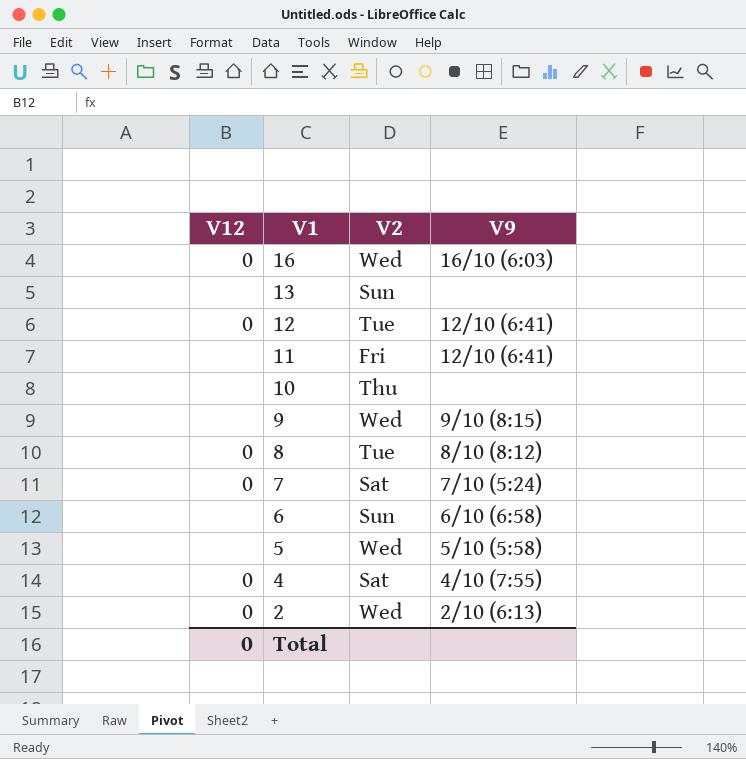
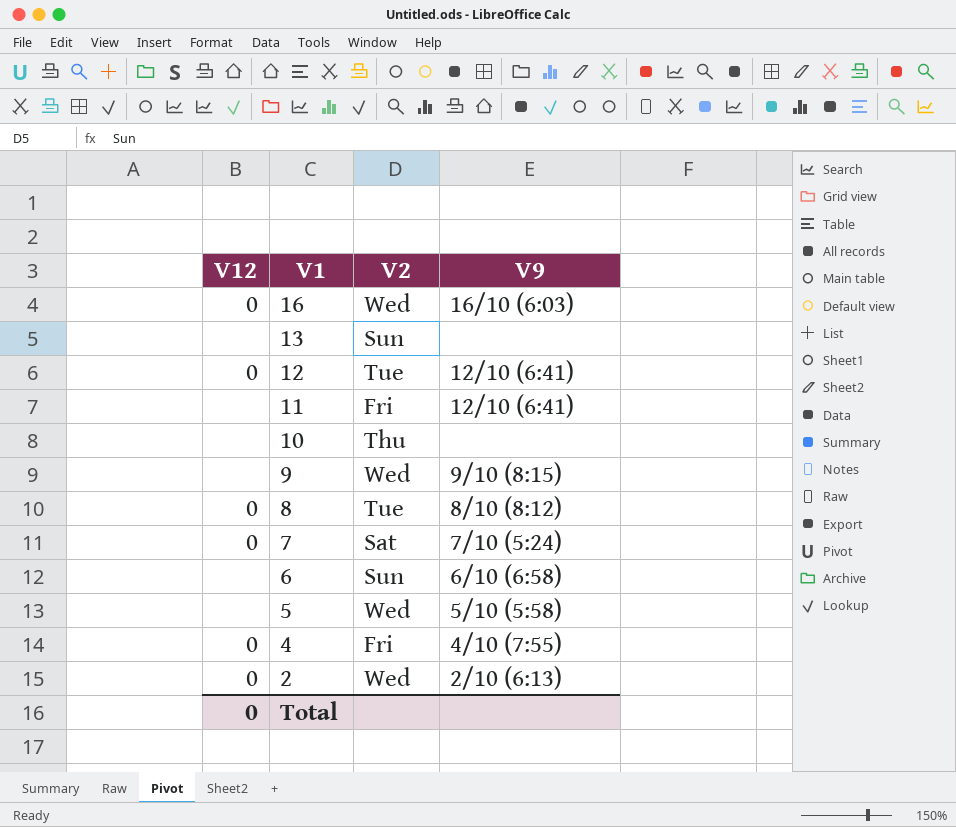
4 | V2: Sat -> Fri

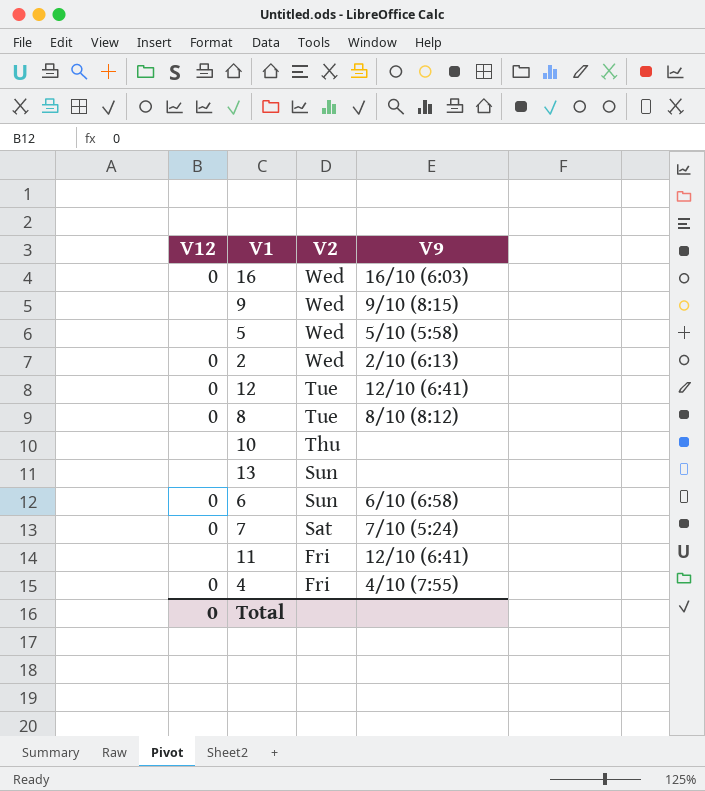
row order: V1 descending -> V2 descending
6 | V12: none -> 0

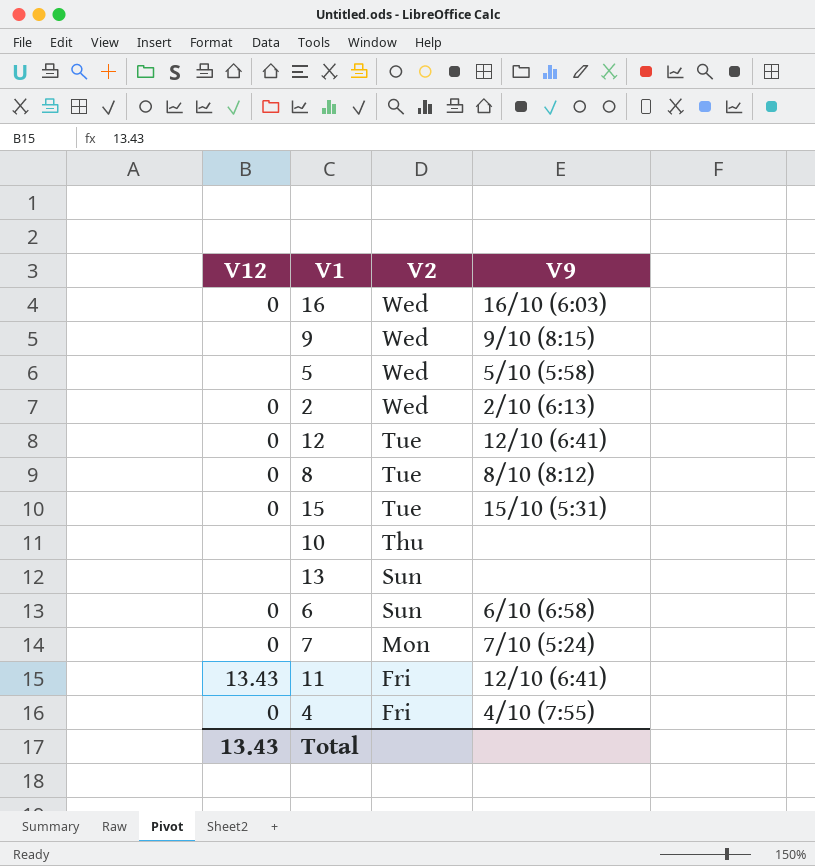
row 15: none -> 0 | Tue | 15/10 (5:31)
7 | V2: Sat -> Mon
11 | V12: none -> 13.43
Total | V12: 0 -> 13.43

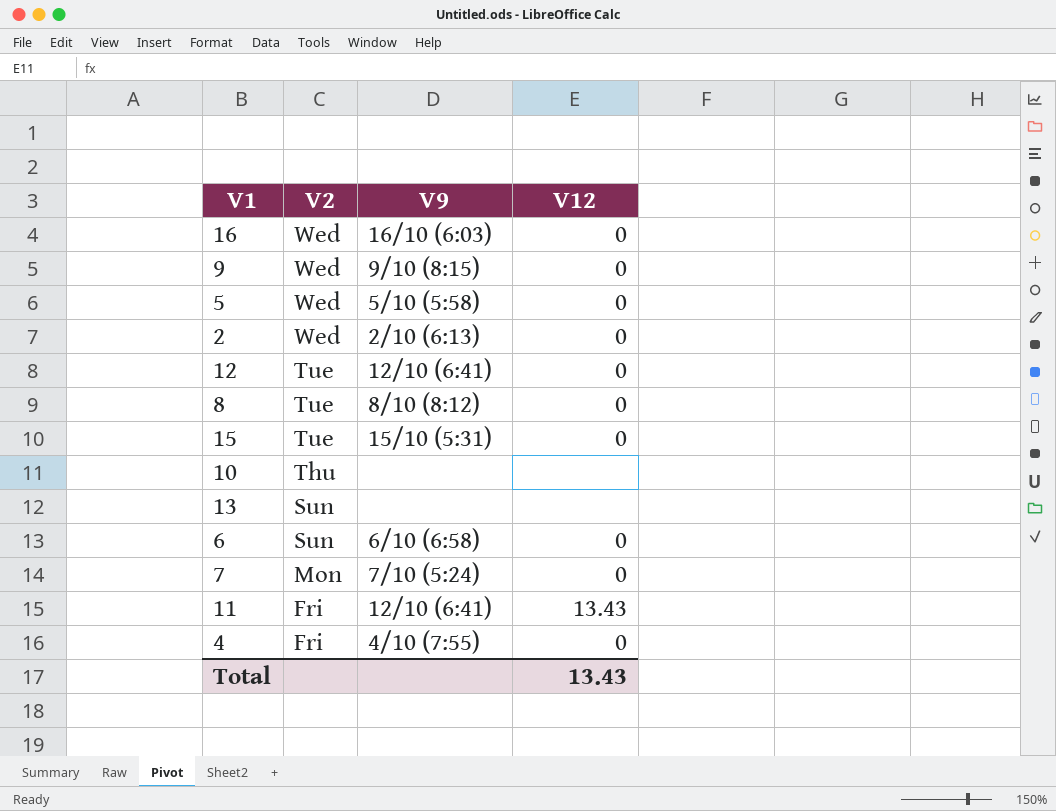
column V12 | position: 1 -> 4
9 | V12: none -> 0
5 | V12: none -> 0

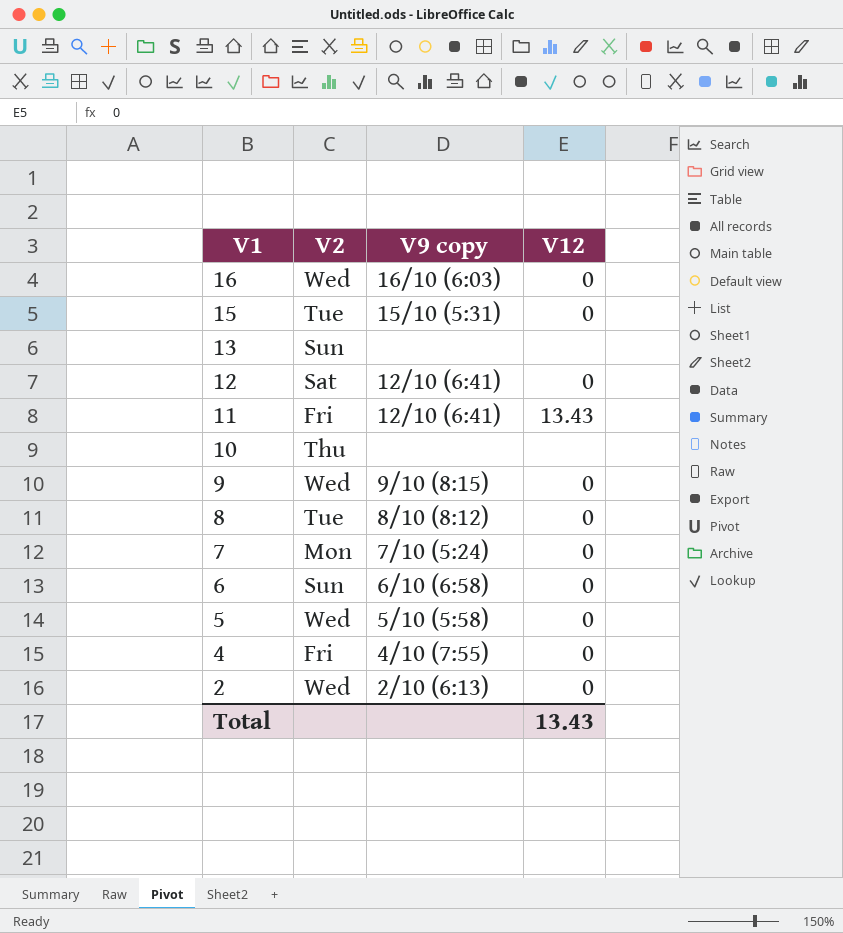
row order: V2 descending -> V1 descending
column name: V9 -> V9 copy
12 | V2: Tue -> Sat

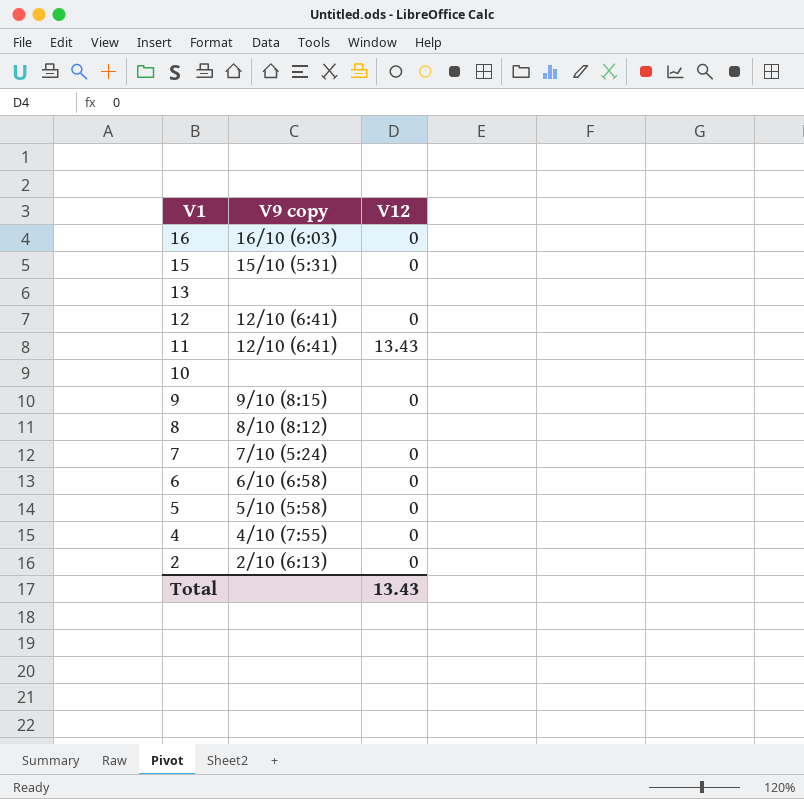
column V2 | position: 2 -> none
8 | V12: 0 -> none

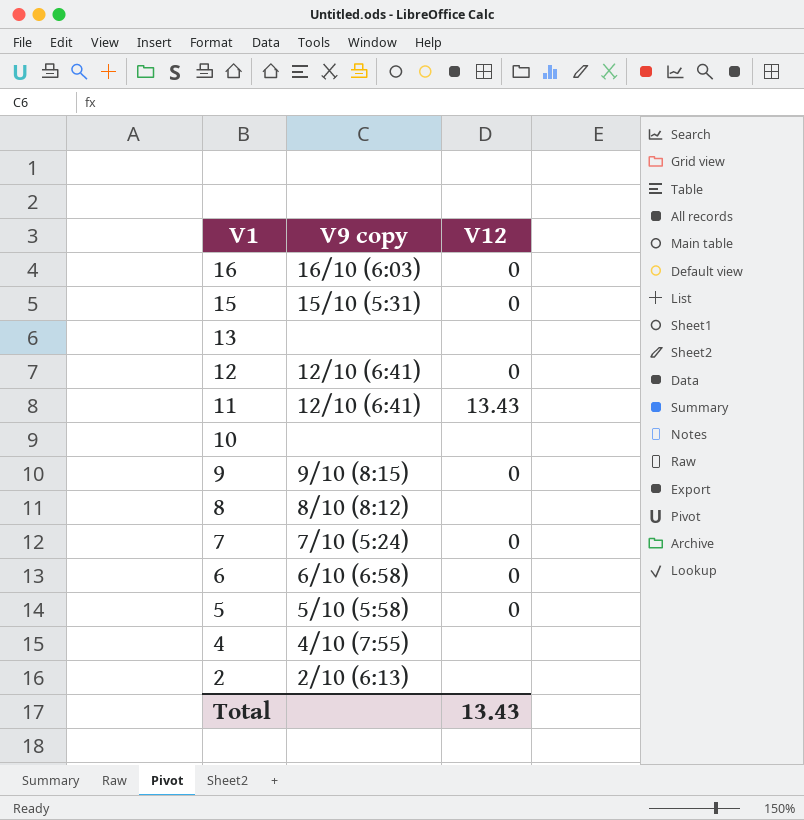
4 | V12: 0 -> none
2 | V12: 0 -> none

